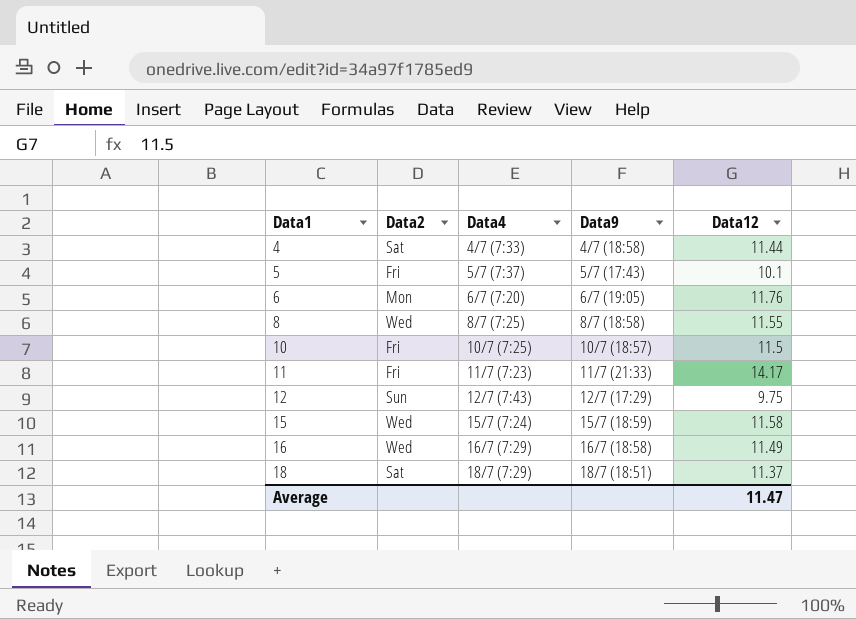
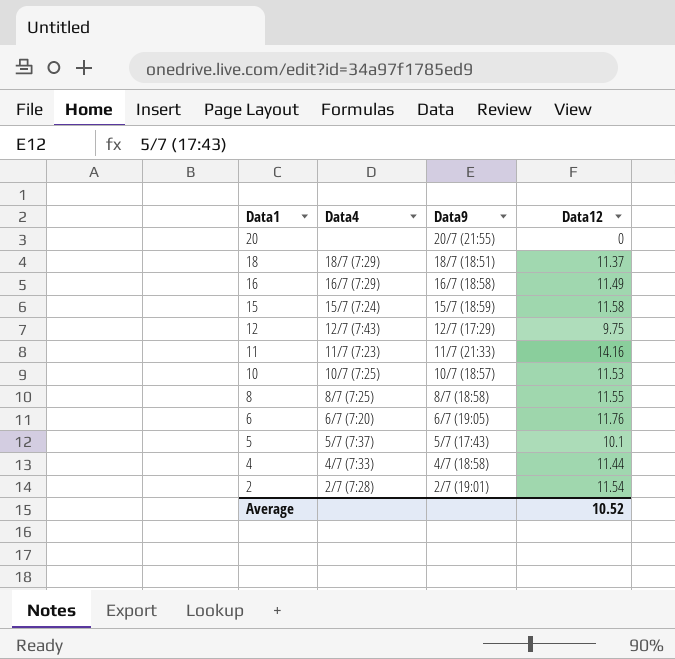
row order: Data1 ascending -> Data1 descending
column Data2 | position: 2 -> none
row 20: none -> none | 20/7 (21:55) | 0
11 | Data12: 14.17 -> 14.16
10 | Data12: 11.5 -> 11.53
row 2: none -> 2/7 (7:28) | 2/7 (19:01) | 11.54
Average | Data12: 11.47 -> 10.52

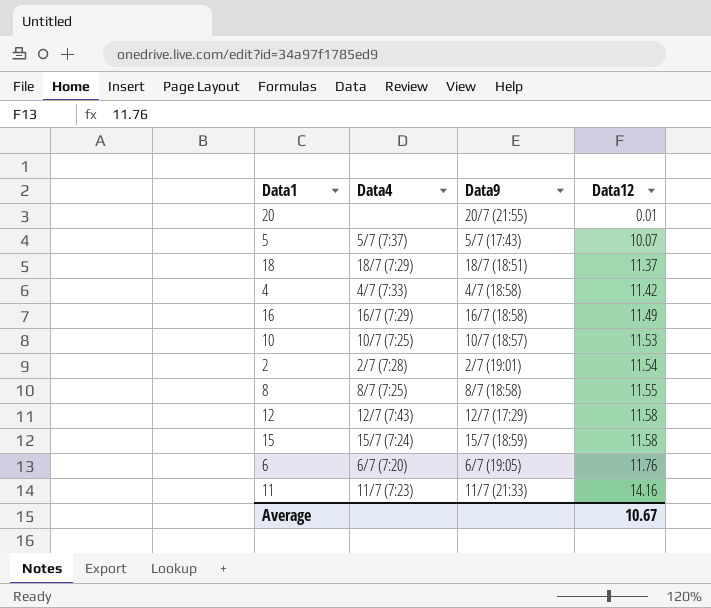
row order: Data1 descending -> Data12 ascending
20 | Data12: 0 -> 0.01
5 | Data12: 10.1 -> 10.07
4 | Data12: 11.44 -> 11.42
12 | Data12: 9.75 -> 11.58
Average | Data12: 10.52 -> 10.67

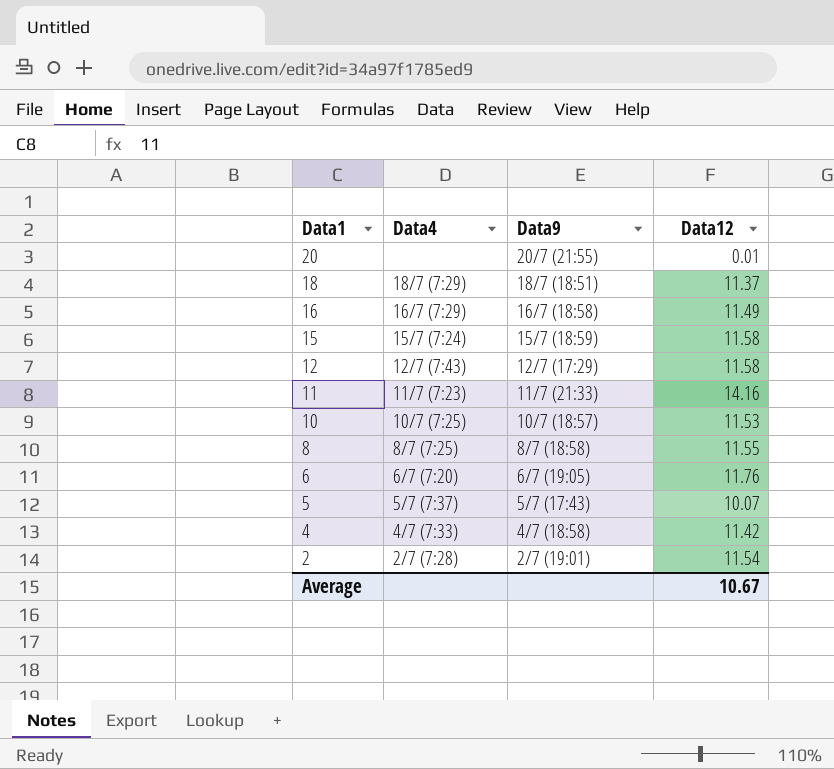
row order: Data12 ascending -> Data1 descending

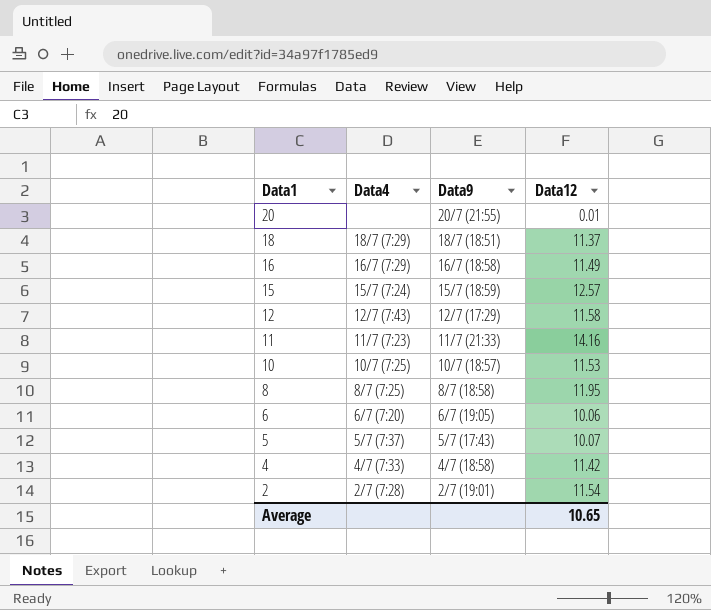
15 | Data12: 11.58 -> 12.57
8 | Data12: 11.55 -> 11.95
6 | Data12: 11.76 -> 10.06
Average | Data12: 10.67 -> 10.65

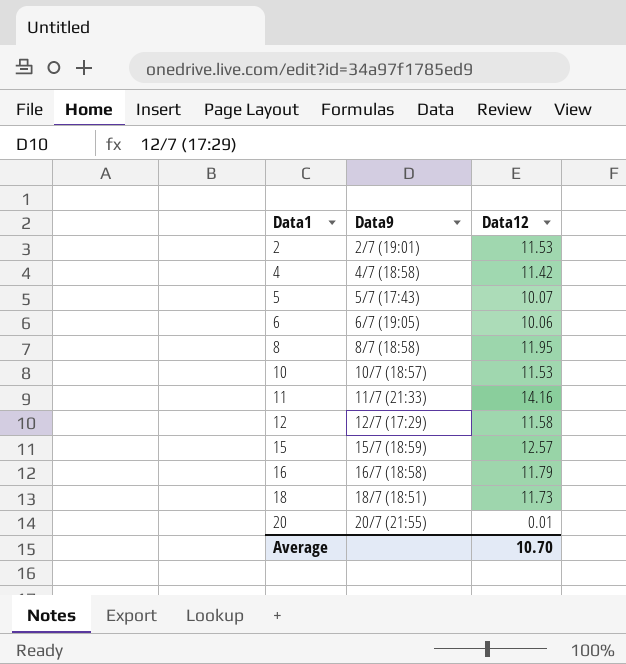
row order: Data1 descending -> Data1 ascending
column Data4 | position: 2 -> none
2 | Data12: 11.54 -> 11.53
16 | Data12: 11.49 -> 11.79
18 | Data12: 11.37 -> 11.73
Average | Data12: 10.65 -> 10.70

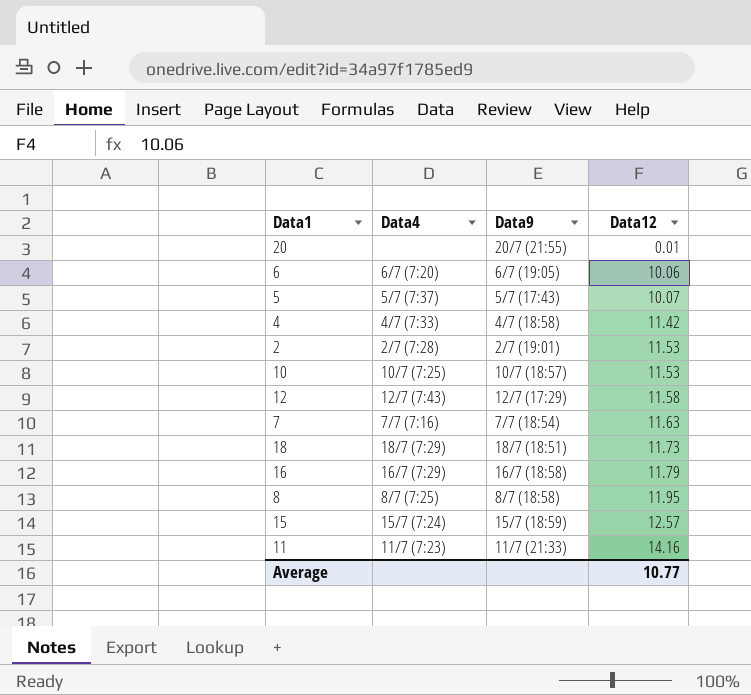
row order: Data1 ascending -> Data12 ascending
column Data4 | position: none -> 2
row 7: none -> 7/7 (7:16) | 7/7 (18:54) | 11.63
Average | Data12: 10.70 -> 10.77

